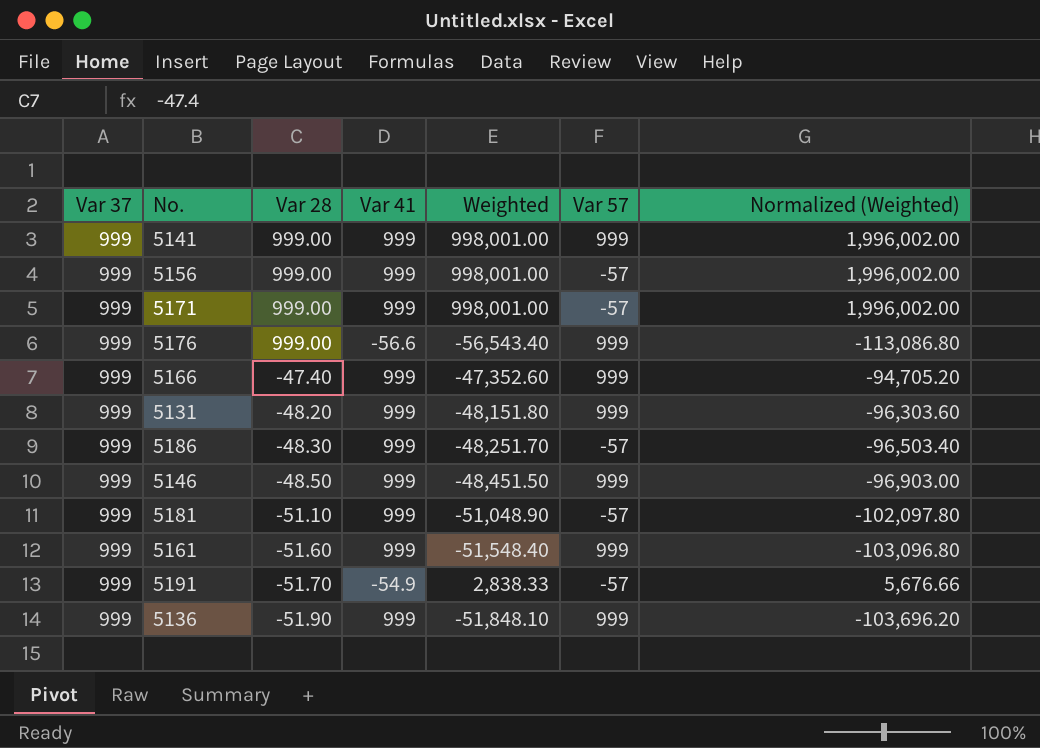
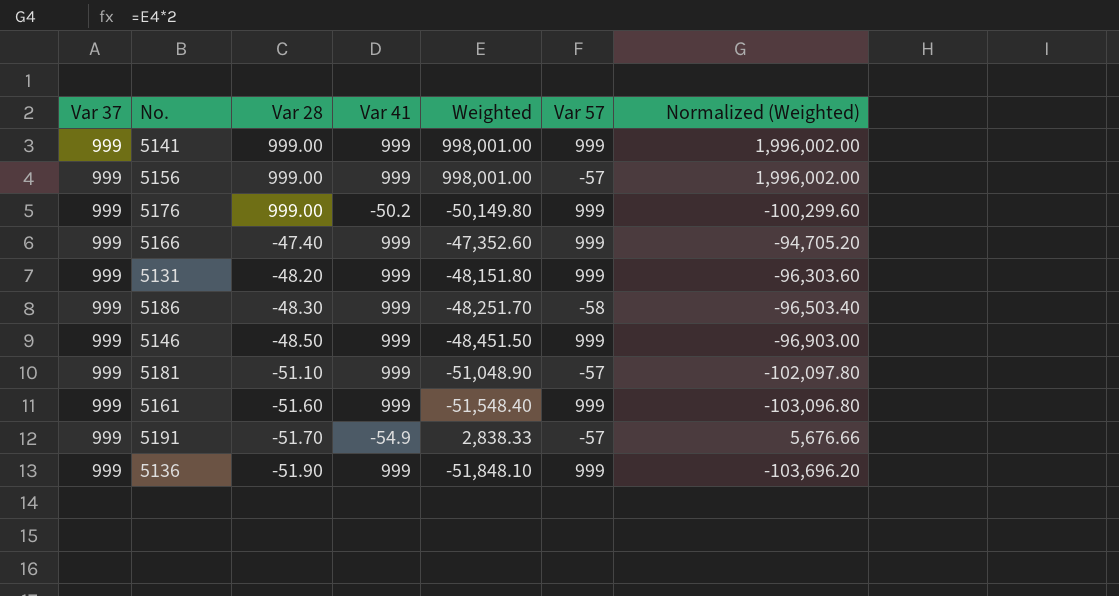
row 5171: 999 | 999.00 | 999 | 998,001.00 | -57 | 1,996,002.00 -> none
5176 | Var 41: -56.6 -> -50.2
5176 | Weighted: -56,543.40 -> -50,149.80
5176 | Normalized (Weighted): -113,086.80 -> -100,299.60
5186 | Var 57: -57 -> -58

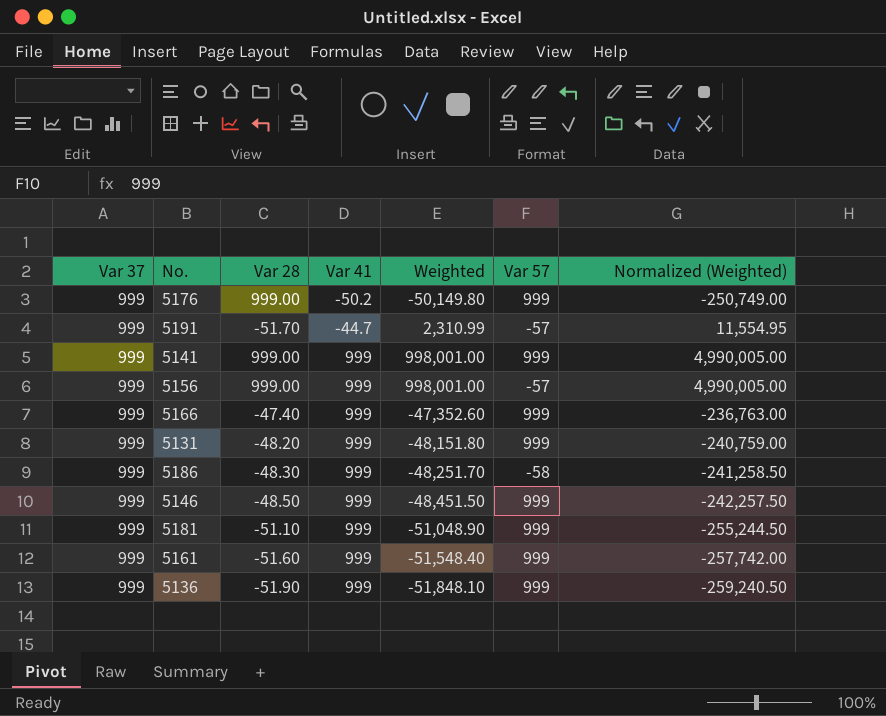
row order: Var 28 descending -> Var 41 ascending
column Normalized (Weighted) | formula: [Weighted] * 2 -> [Weighted] * 5
5191 | Var 41: -54.9 -> -44.7
5191 | Weighted: 2,838.33 -> 2,310.99
5181 | Var 57: -57 -> 999

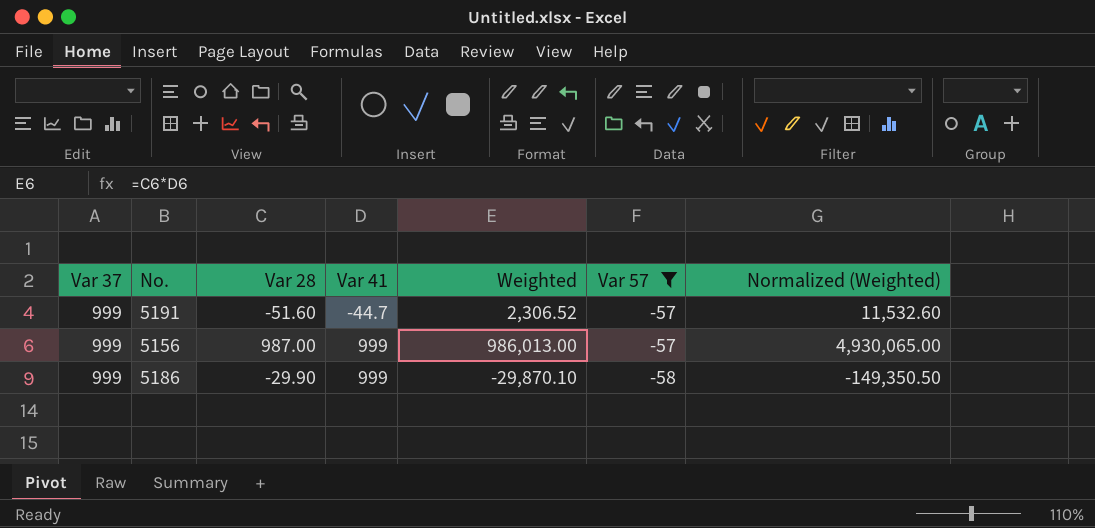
filter: none -> Var 57 != 999
5191 | Var 28: -51.70 -> -51.60
5191 | Weighted: 2,310.99 -> 2,306.52
5191 | Normalized (Weighted): 11,554.95 -> 11,532.60
5156 | Var 28: 999.00 -> 987.00
5156 | Weighted: 998,001.00 -> 986,013.00
5156 | Normalized (Weighted): 4,990,005.00 -> 4,930,065.00
5186 | Var 28: -48.30 -> -29.90
5186 | Weighted: -48,251.70 -> -29,870.10
5186 | Normalized (Weighted): -241,258.50 -> -149,350.50

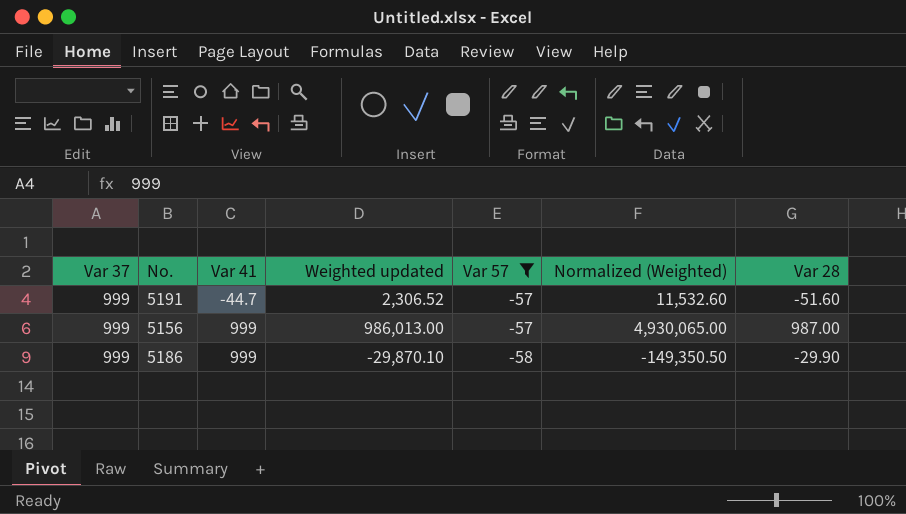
column name: Weighted -> Weighted updated
column Var 28 | position: 3 -> 7

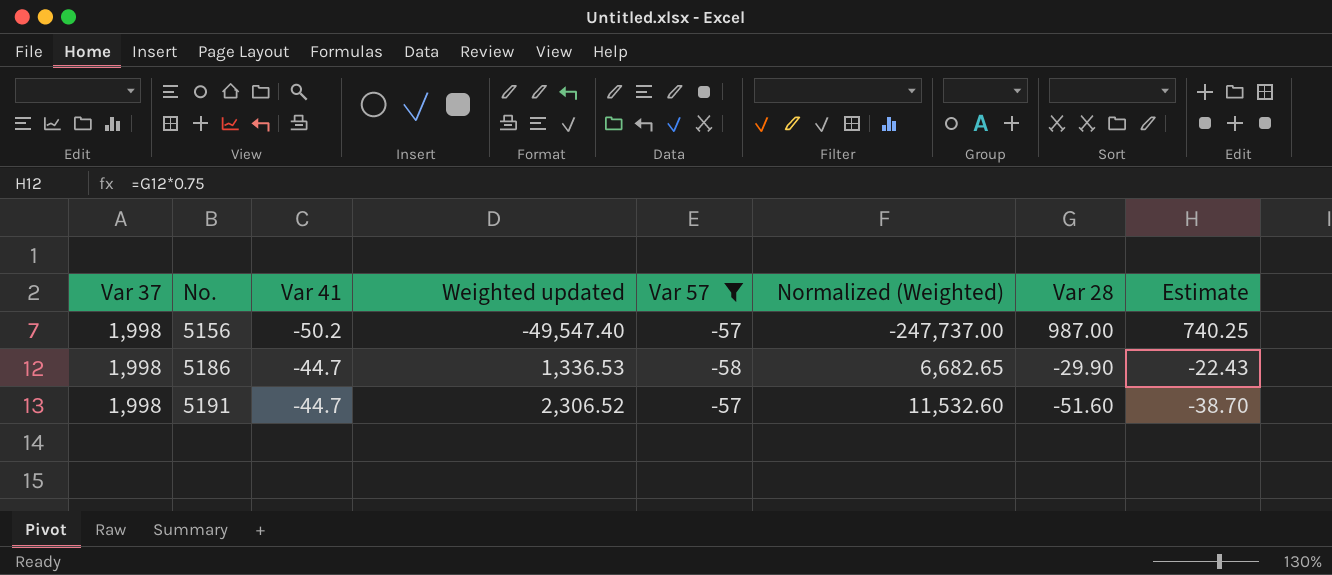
row order: Var 41 ascending -> No. ascending
column Estimate | formula: none -> [Var 28] * 0.75
5156 | Var 37: 999 -> 1,998
5156 | Var 41: 999 -> -50.2
5156 | Weighted updated: 986,013.00 -> -49,547.40
5156 | Normalized (Weighted): 4,930,065.00 -> -247,737.00
5186 | Var 37: 999 -> 1,998
5186 | Var 41: 999 -> -44.7
5186 | Weighted updated: -29,870.10 -> 1,336.53
5186 | Normalized (Weighted): -149,350.50 -> 6,682.65
5191 | Var 37: 999 -> 1,998

